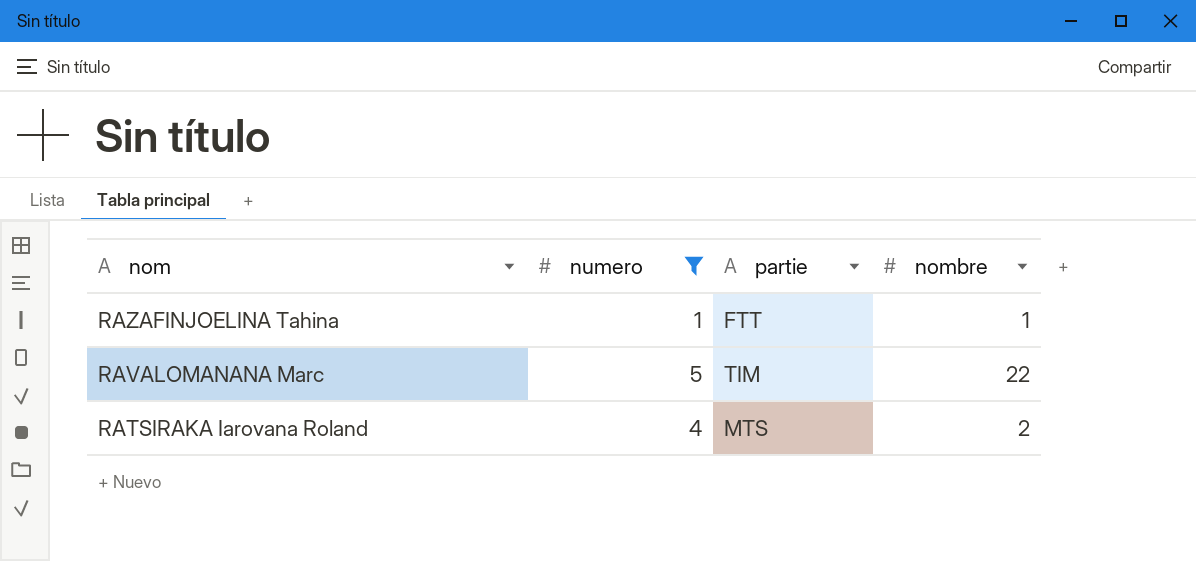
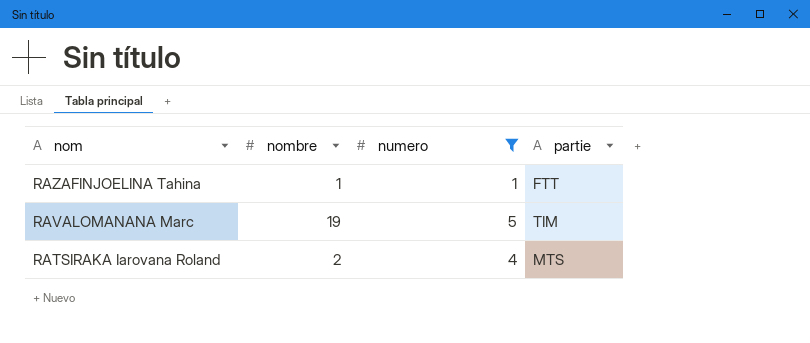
column nombre | position: 4 -> 2
RAVALOMANANA Marc | nombre: 22 -> 19

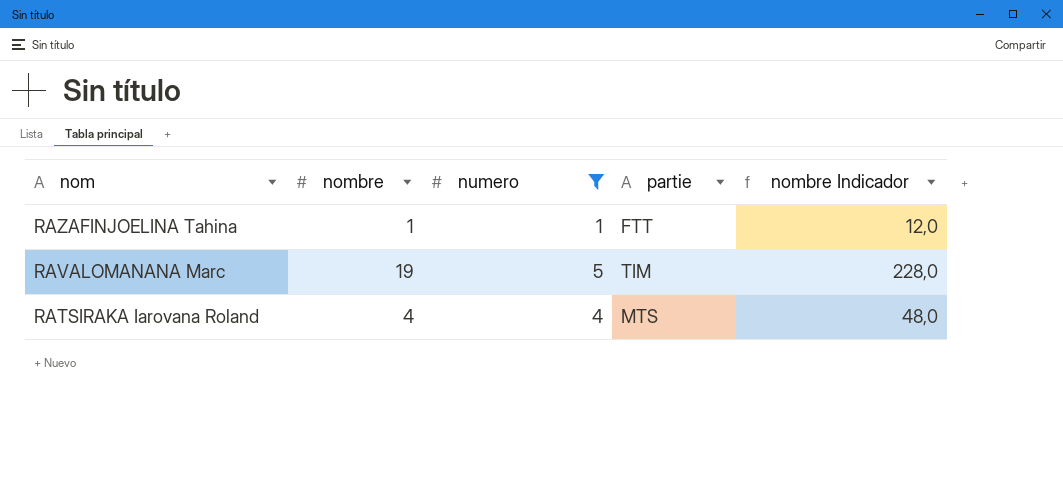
column nombre Indicador | formula: none -> [nombre] * 12
RATSIRAKA Iarovana Roland | nombre: 2 -> 4

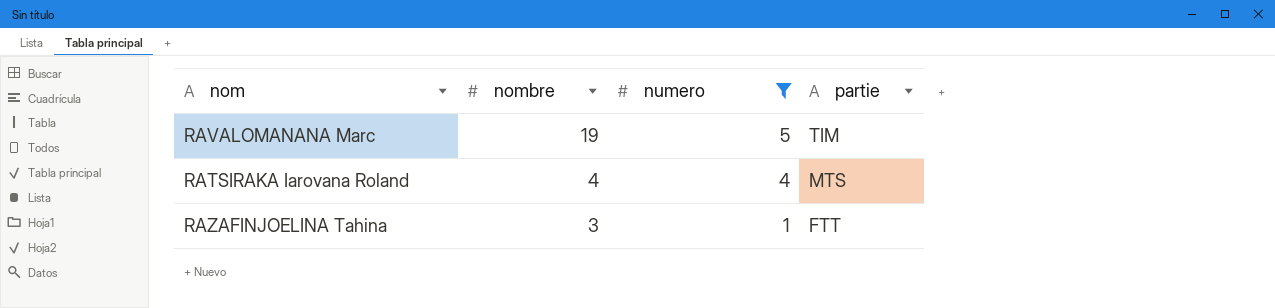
row order: nom descending -> nombre descending
column nombre Indicador | formula: [nombre] * 12 -> none
RAZAFINJOELINA Tahina | nombre: 1 -> 3

